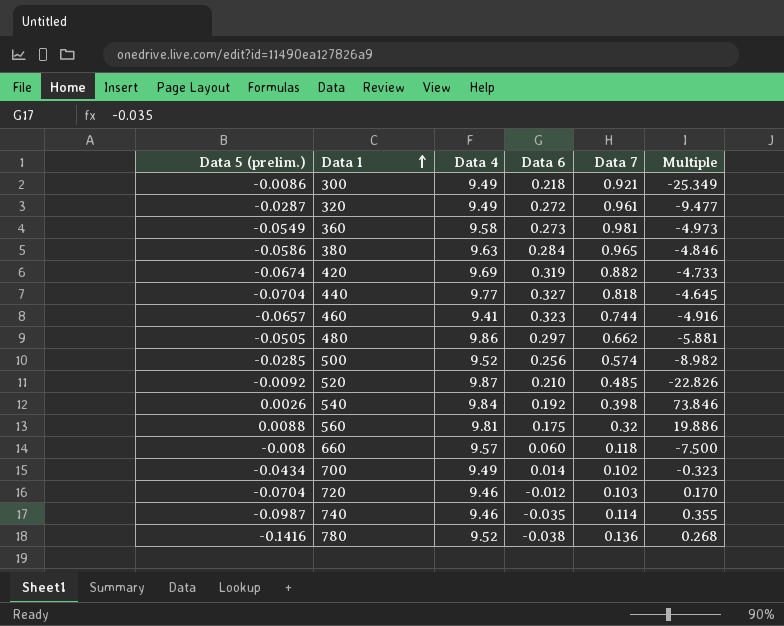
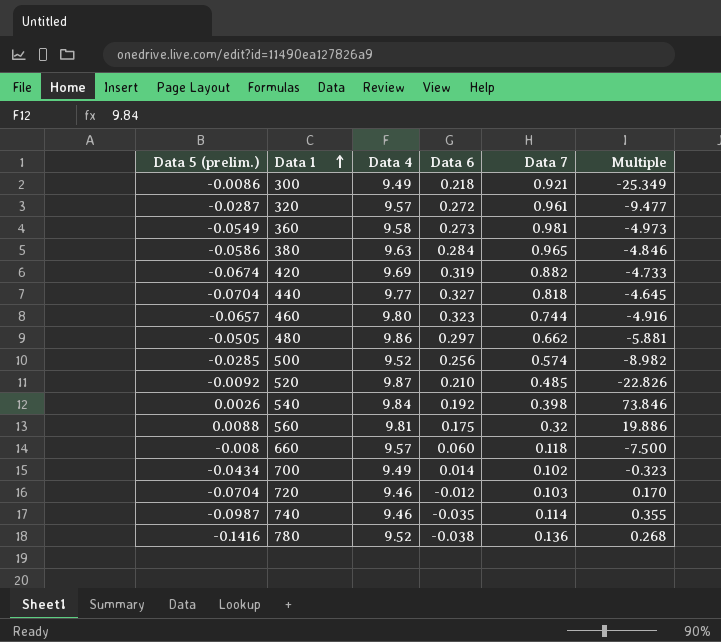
320 | Data 4: 9.49 -> 9.57
460 | Data 4: 9.41 -> 9.80

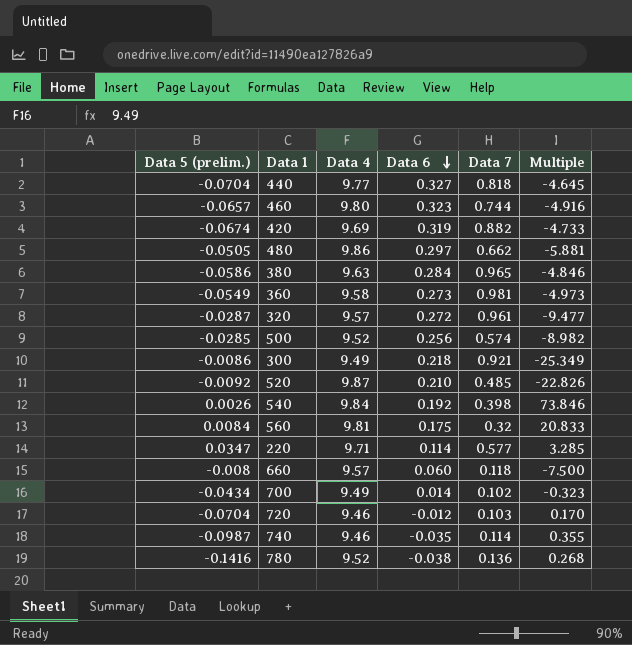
row order: Data 1 ascending -> Data 6 descending
560 | Data 5 (prelim.): 0.0088 -> 0.0084
560 | Multiple: 19.886 -> 20.833
row 220: none -> 0.0347 | 9.71 | 0.114 | 0.577 | 3.285

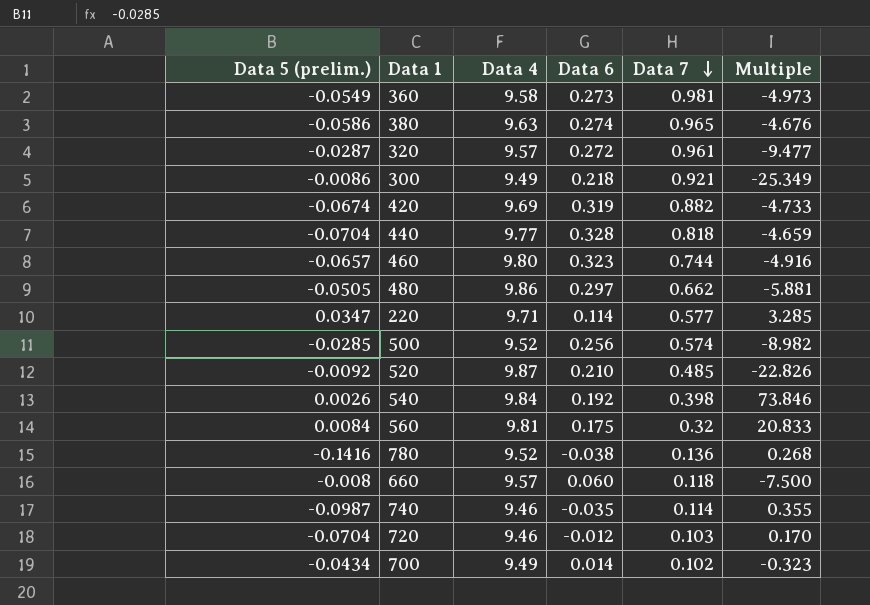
row order: Data 6 descending -> Data 7 descending
380 | Data 6: 0.284 -> 0.274
380 | Multiple: -4.846 -> -4.676
440 | Data 6: 0.327 -> 0.328
440 | Multiple: -4.645 -> -4.659

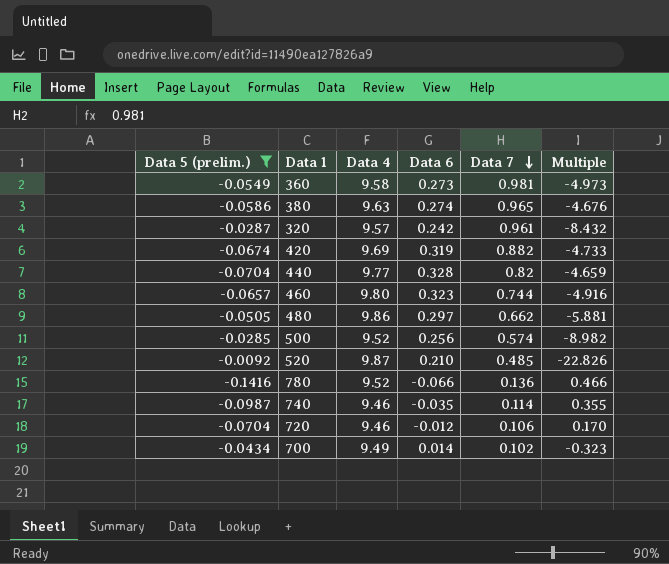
filter: none -> Data 5 (prelim.) <= -0.0092
320 | Data 6: 0.272 -> 0.242
320 | Multiple: -9.477 -> -8.432
440 | Data 7: 0.818 -> 0.82
780 | Data 6: -0.038 -> -0.066
780 | Multiple: 0.268 -> 0.466
720 | Data 7: 0.103 -> 0.106

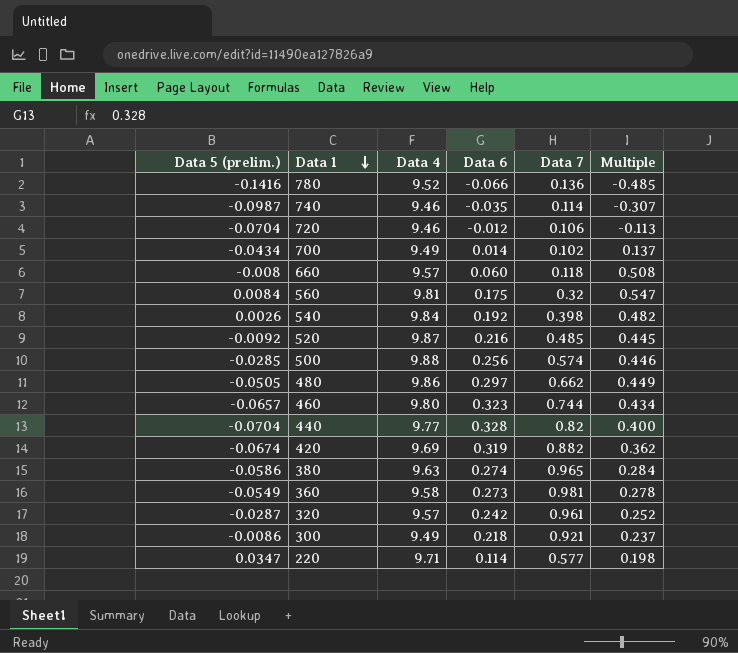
filter: Data 5 (prelim.) <= -0.0092 -> none
row order: Data 7 descending -> Data 1 descending
column Multiple | formula: [Data 6] / [Data 5 (prelim.)] -> [Data 6] / [Data 7]
520 | Data 6: 0.210 -> 0.216
500 | Data 4: 9.52 -> 9.88

